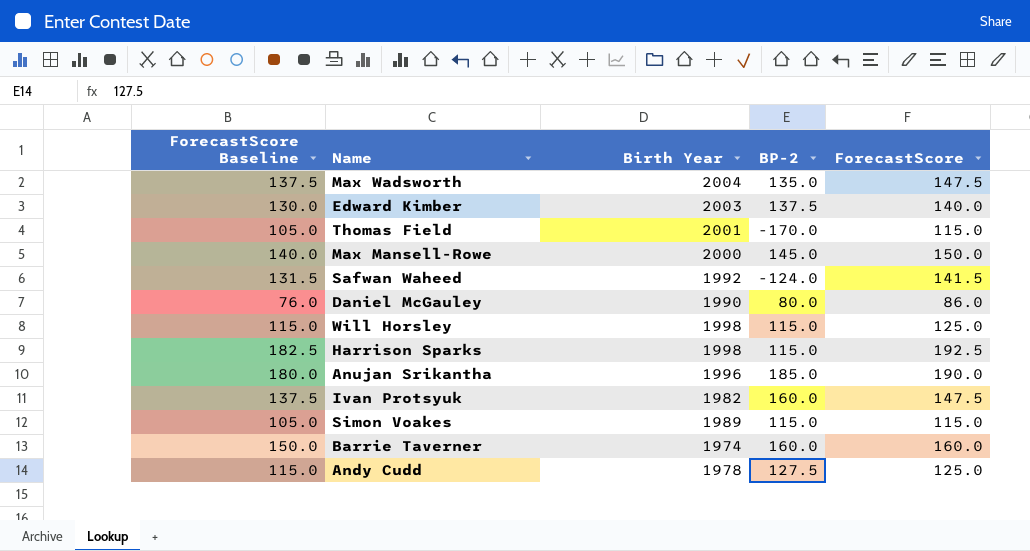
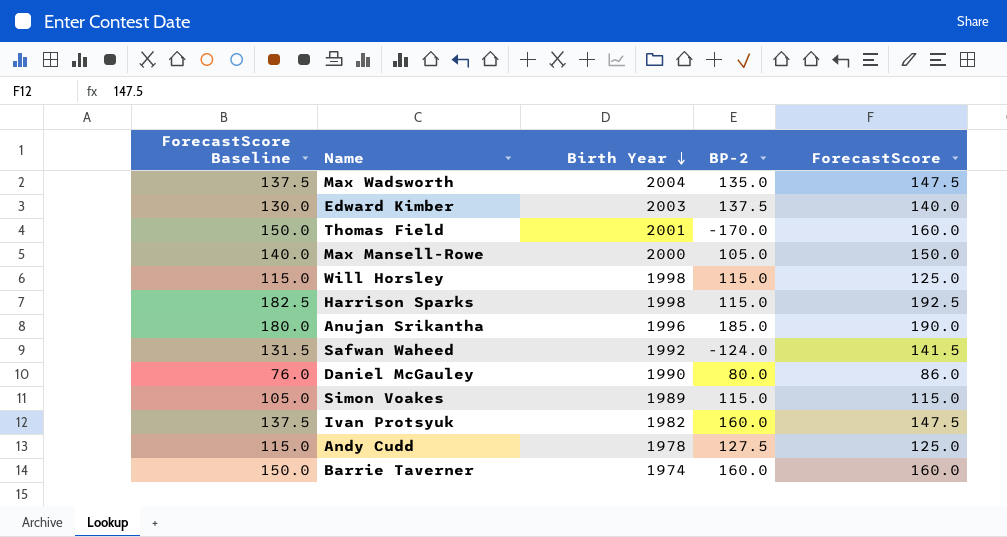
row order: none -> Birth Year descending
Thomas Field | ForecastScore Baseline: 105.0 -> 150.0
Thomas Field | ForecastScore: 115.0 -> 160.0
Max Mansell-Rowe | BP-2: 145.0 -> 105.0

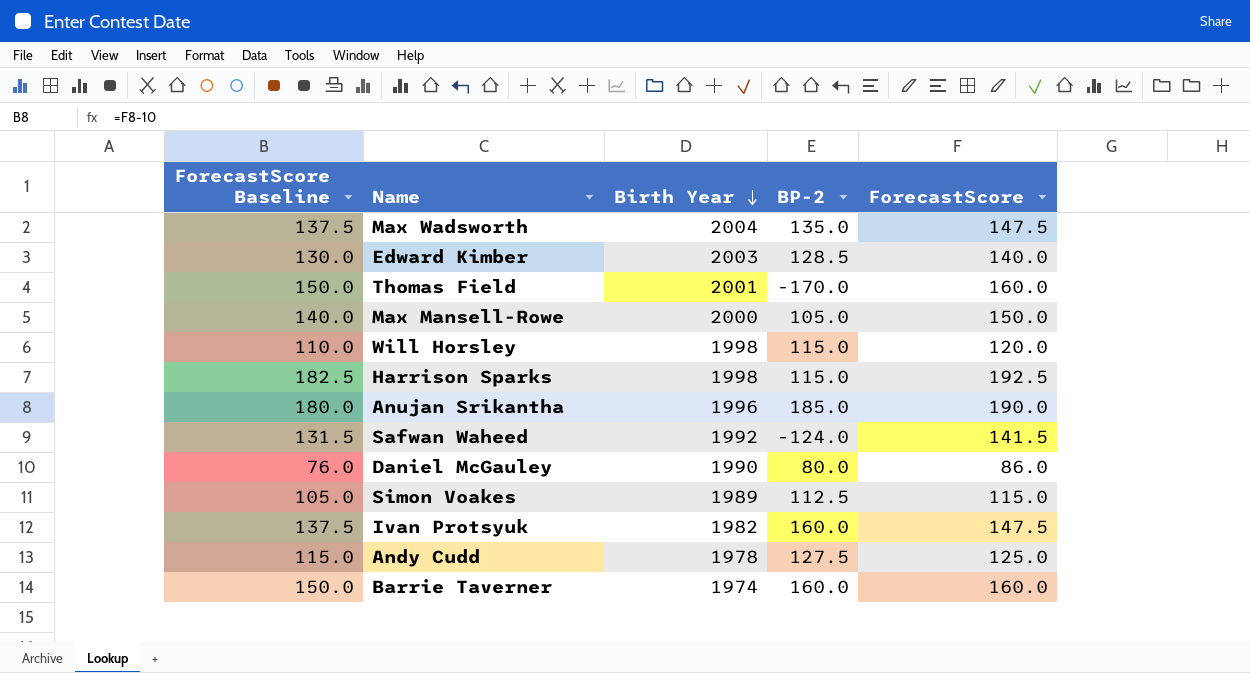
Edward Kimber | BP-2: 137.5 -> 128.5
Will Horsley | ForecastScore Baseline: 115.0 -> 110.0
Will Horsley | ForecastScore: 125.0 -> 120.0
Simon Voakes | BP-2: 115.0 -> 112.5

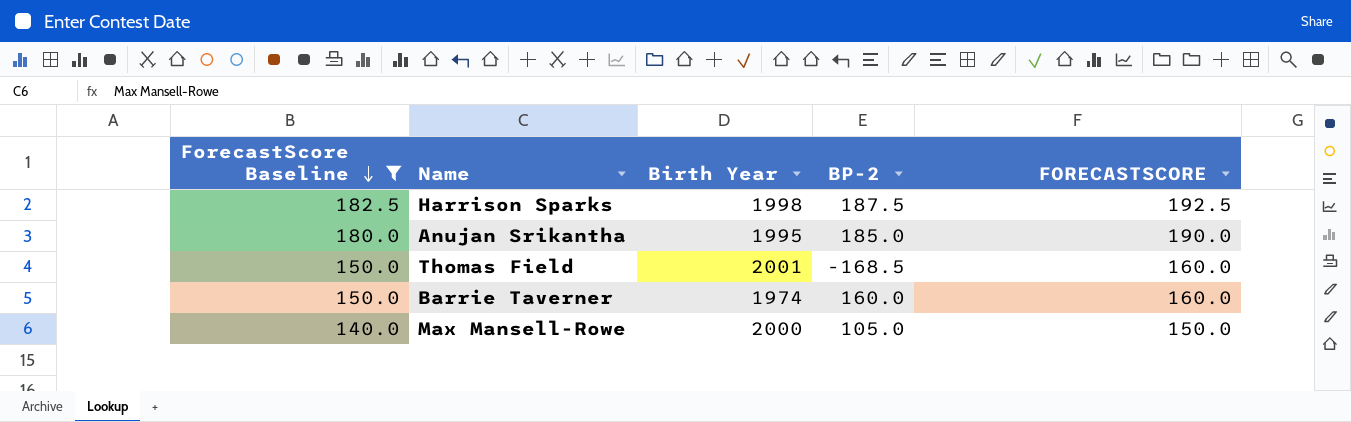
filter: none -> ForecastScore Baseline >= 140.0
row order: Birth Year descending -> ForecastScore Baseline descending
column name: ForecastScore -> FORECASTSCORE
Harrison Sparks | BP-2: 115.0 -> 187.5
Anujan Srikantha | Birth Year: 1996 -> 1995
Thomas Field | BP-2: -170.0 -> -168.5

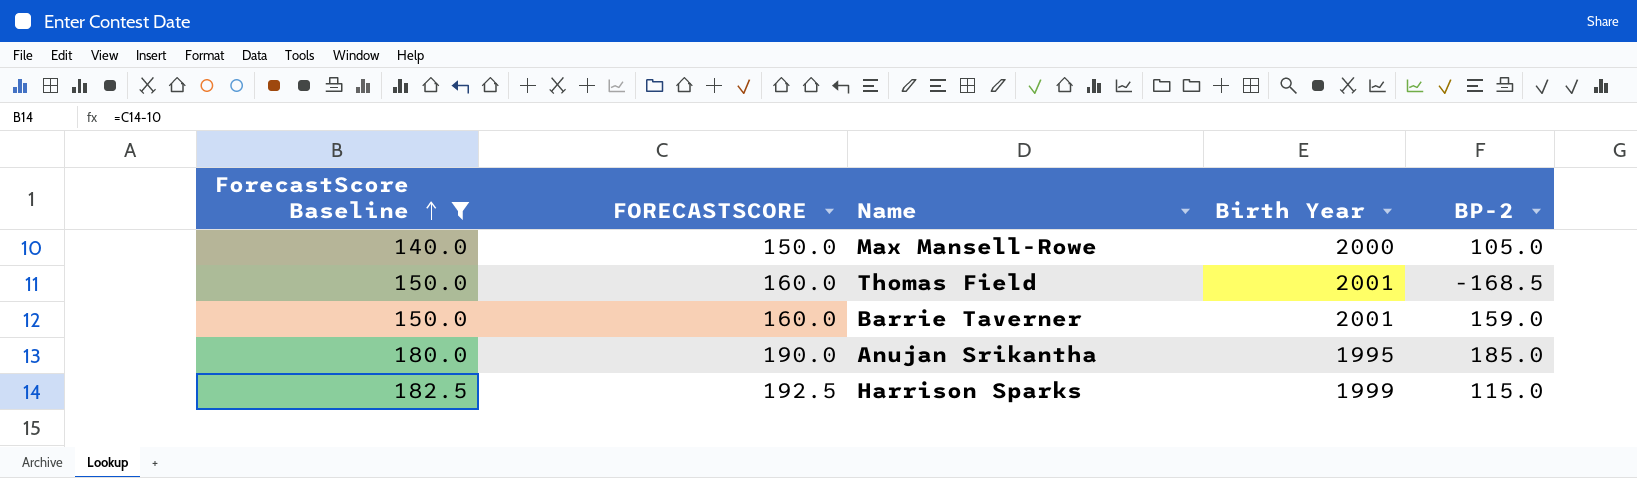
row order: ForecastScore Baseline descending -> ForecastScore Baseline ascending
column FORECASTSCORE | position: 5 -> 2
Barrie Taverner | Birth Year: 1974 -> 2001
Barrie Taverner | BP-2: 160.0 -> 159.0
Harrison Sparks | Birth Year: 1998 -> 1999
Harrison Sparks | BP-2: 187.5 -> 115.0

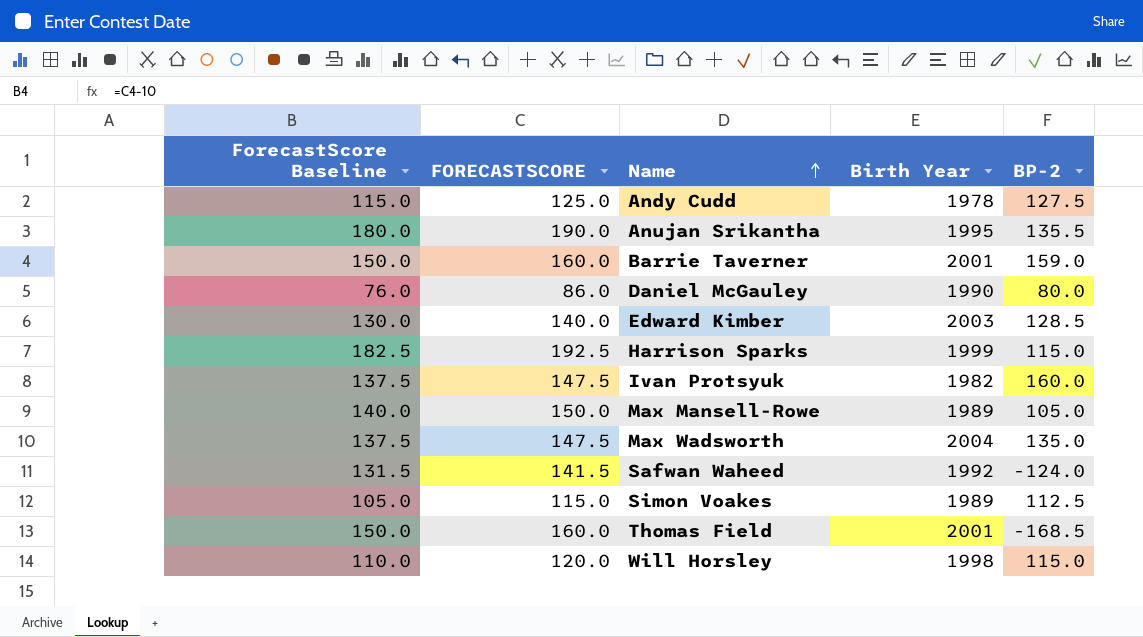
filter: ForecastScore Baseline >= 140.0 -> none
row order: ForecastScore Baseline ascending -> Name ascending
Anujan Srikantha | BP-2: 185.0 -> 135.5
Max Mansell-Rowe | Birth Year: 2000 -> 1989

